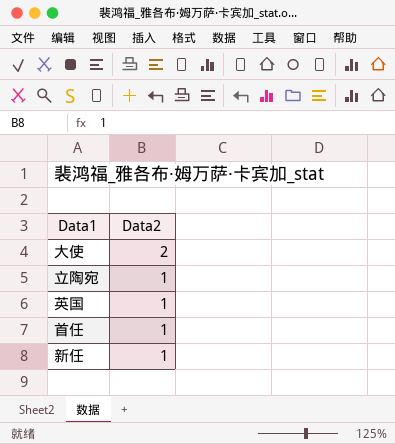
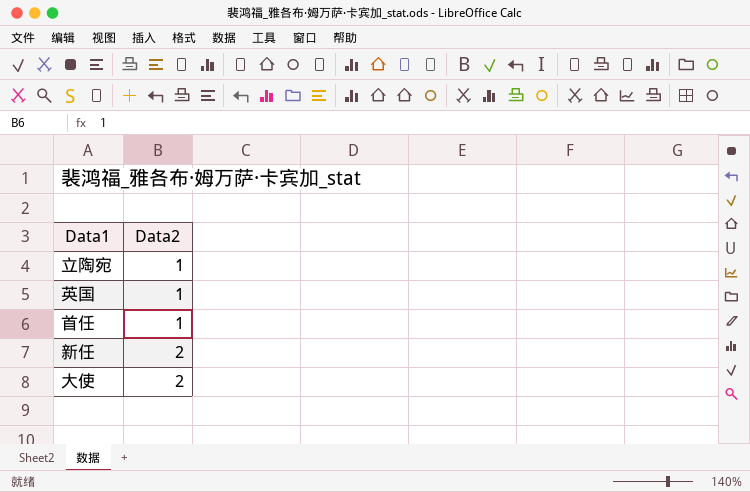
row order: Data2 descending -> Data2 ascending
新任 | Data2: 1 -> 2

